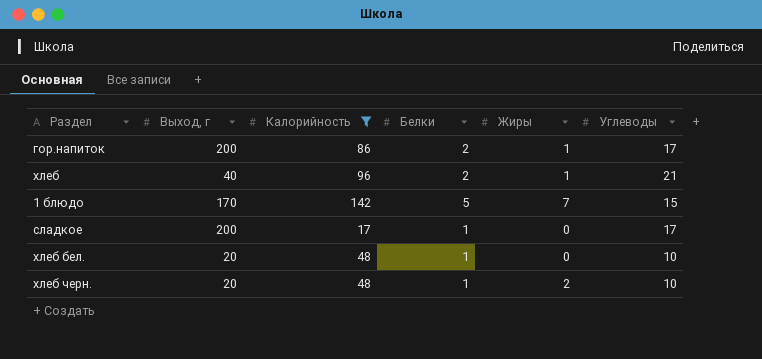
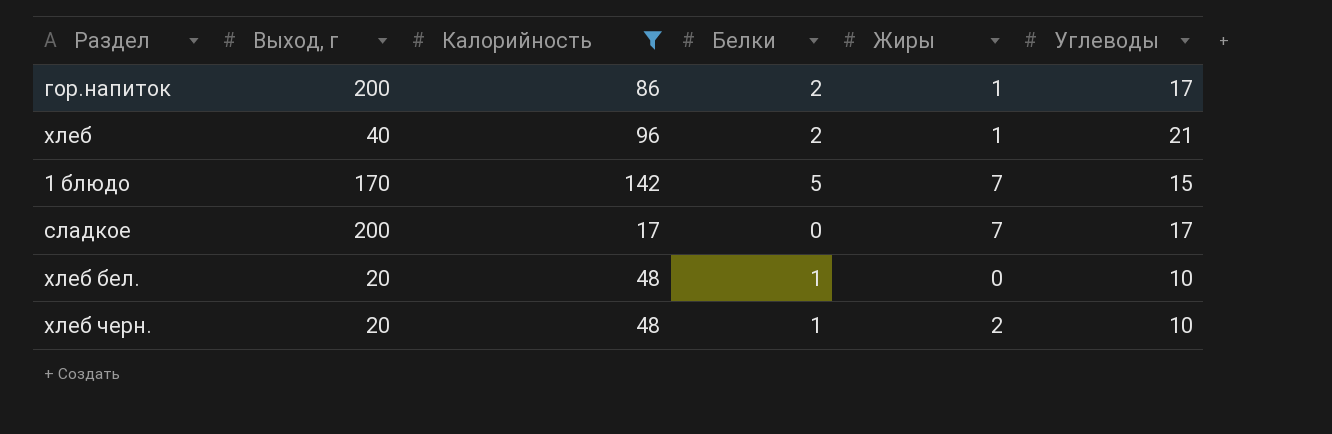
сладкое | Белки: 1 -> 0
сладкое | Жиры: 0 -> 7

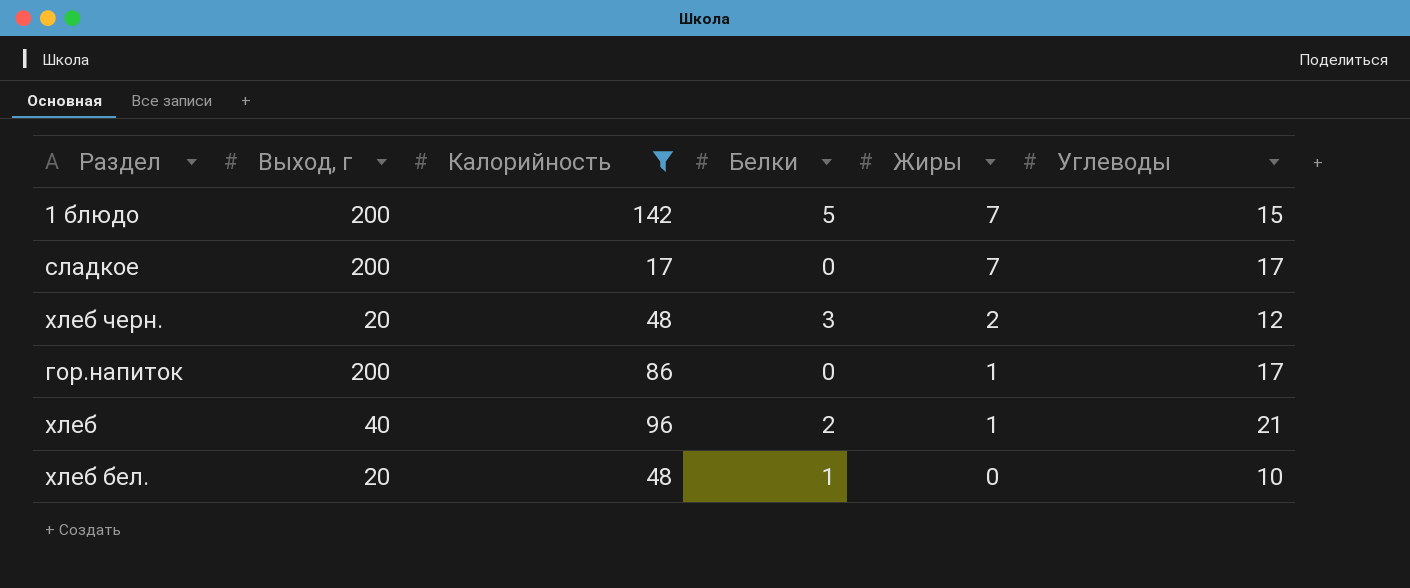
row order: none -> Жиры descending
1 блюдо | Выход, г: 170 -> 200
хлеб черн. | Белки: 1 -> 3
хлеб черн. | Углеводы: 10 -> 12
гор.напиток | Белки: 2 -> 0

